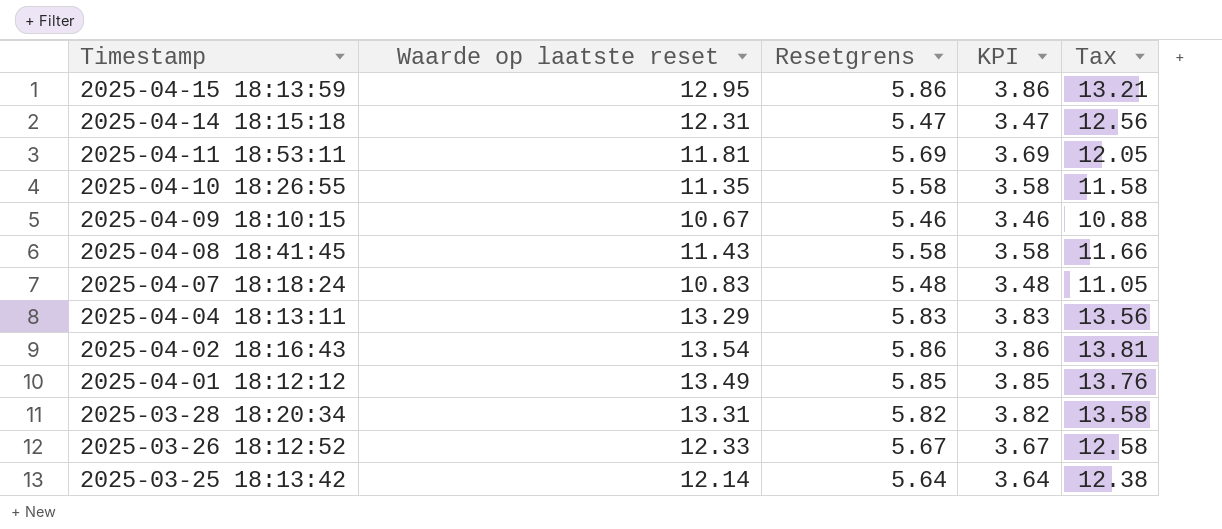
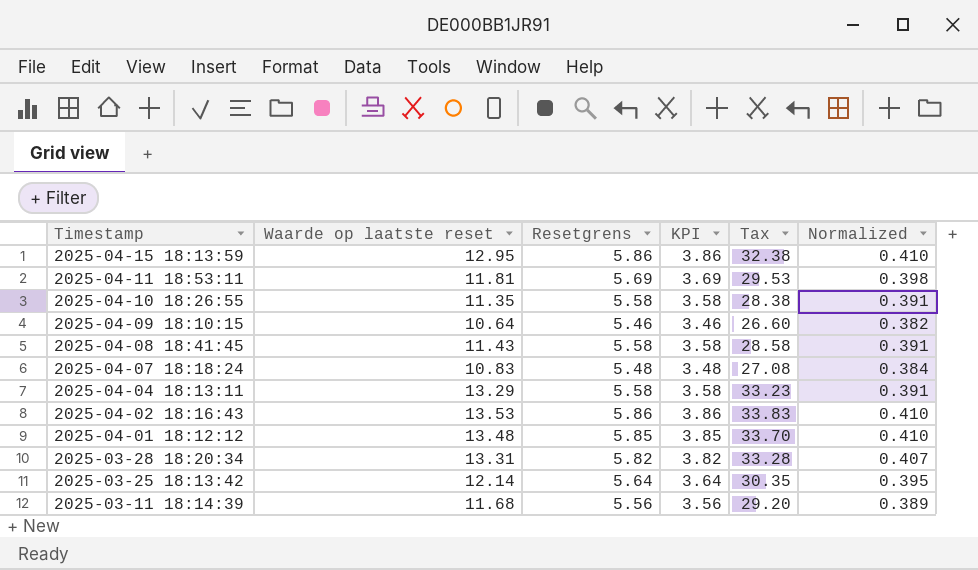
column Tax | formula: [Waarde op laatste reset] * 1.02 -> [Waarde op laatste reset] * 2.5
column Normalized | formula: none -> [Resetgrens] * 0.07
row 2025-04-14 18:15:18: 12.31 | 5.47 | 3.47 | 12.56 -> none
row 2025-03-26 18:12:52: 12.33 | 5.67 | 3.67 | 12.58 -> none
2025-04-09 18:10:15 | Waarde op laatste reset: 10.67 -> 10.64
2025-04-04 18:13:11 | Resetgrens: 5.83 -> 5.58
2025-04-04 18:13:11 | KPI: 3.83 -> 3.58
2025-04-02 18:16:43 | Waarde op laatste reset: 13.54 -> 13.53
2025-04-01 18:12:12 | Waarde op laatste reset: 13.49 -> 13.48
row 2025-03-11 18:14:39: none -> 11.68 | 5.56 | 3.56 | 29.20 | 0.389

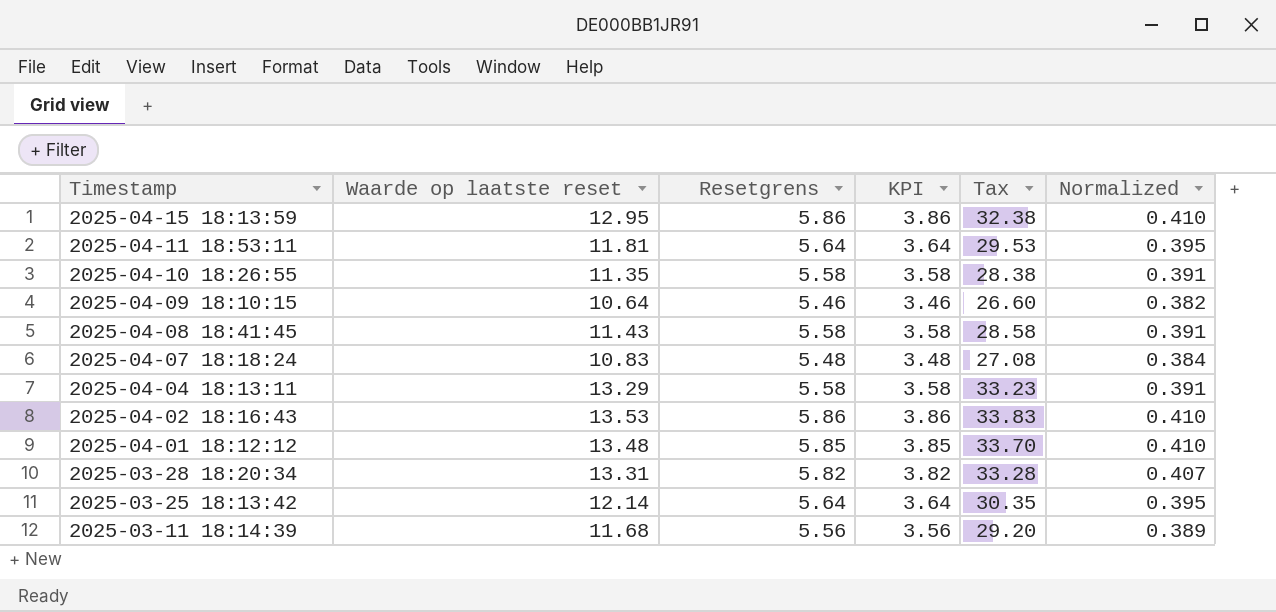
2025-04-11 18:53:11 | Resetgrens: 5.69 -> 5.64
2025-04-11 18:53:11 | KPI: 3.69 -> 3.64
2025-04-11 18:53:11 | Normalized: 0.398 -> 0.395

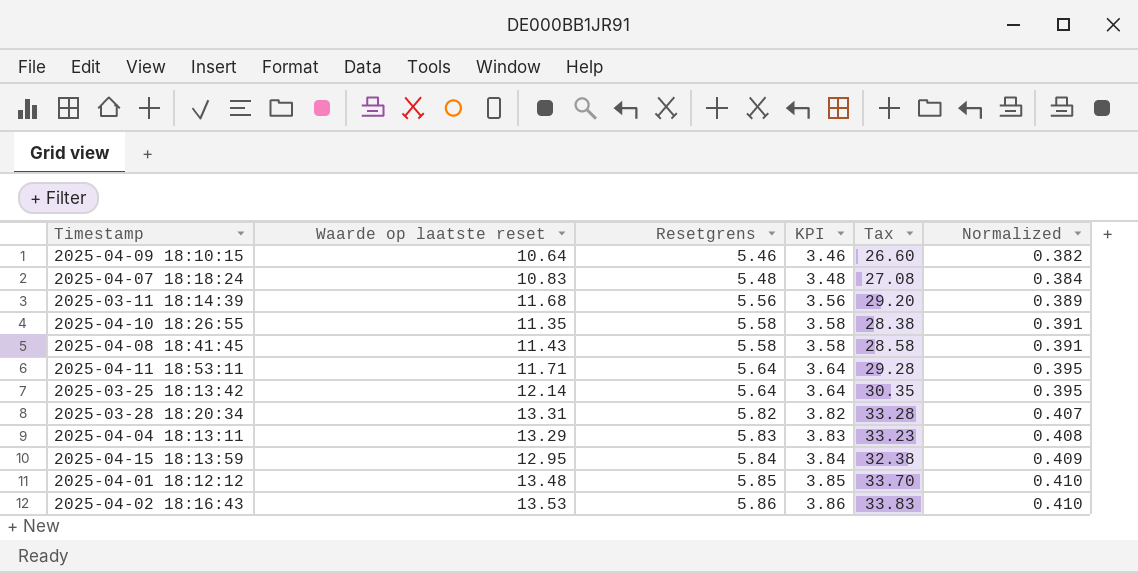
row order: Timestamp descending -> Resetgrens ascending
2025-04-11 18:53:11 | Waarde op laatste reset: 11.81 -> 11.71
2025-04-11 18:53:11 | Tax: 29.53 -> 29.28
2025-04-04 18:13:11 | Resetgrens: 5.58 -> 5.83
2025-04-04 18:13:11 | KPI: 3.58 -> 3.83
2025-04-04 18:13:11 | Normalized: 0.391 -> 0.408
2025-04-15 18:13:59 | Resetgrens: 5.86 -> 5.84
2025-04-15 18:13:59 | KPI: 3.86 -> 3.84
2025-04-15 18:13:59 | Normalized: 0.410 -> 0.409

